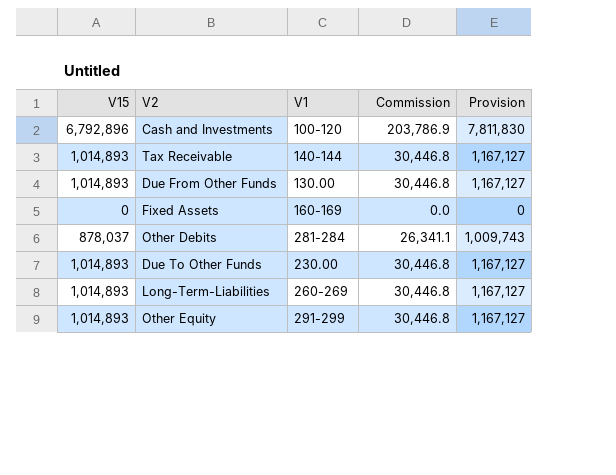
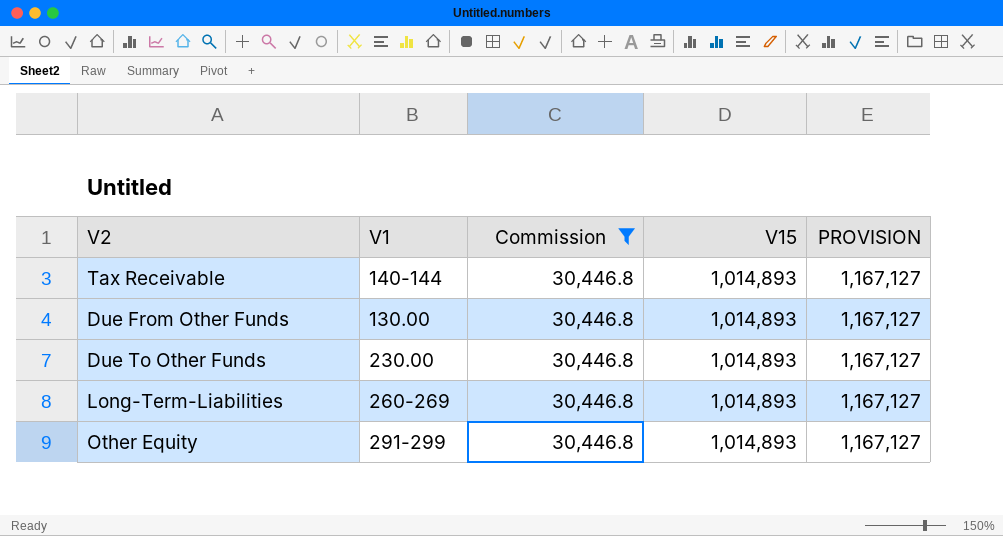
filter: none -> Commission = 30,446.8
column V15 | position: 1 -> 4
column name: Provision -> PROVISION

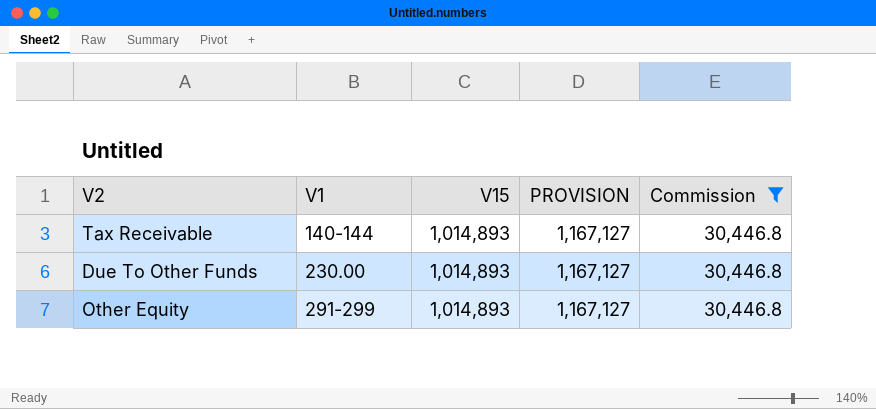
column Commission | position: 3 -> 5
row Due From Other Funds: 130.00 | 30,446.8 | 1,014,893 | 1,167,127 -> none
row Long-Term-Liabilities: 260-269 | 30,446.8 | 1,014,893 | 1,167,127 -> none

